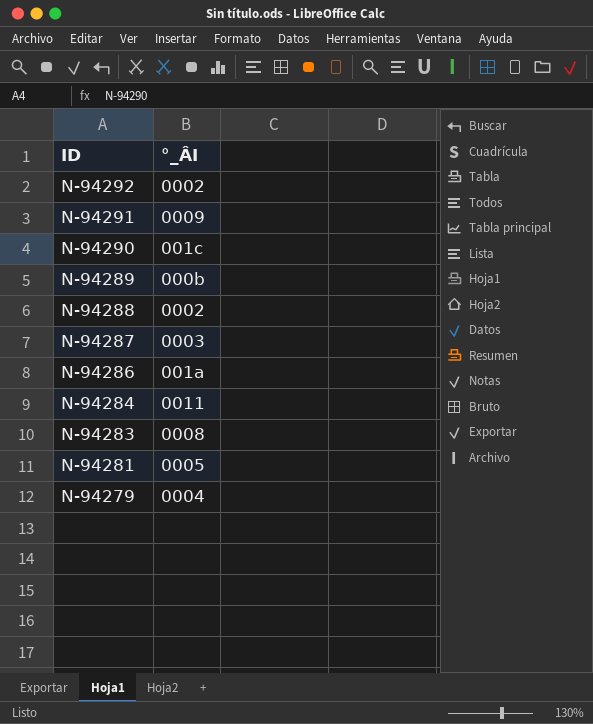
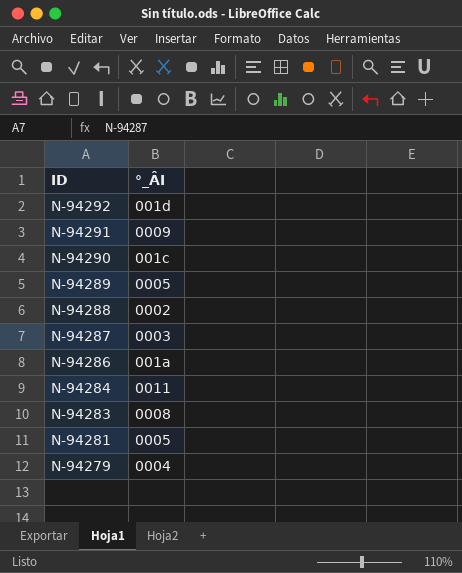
N-94292 | °_ÂI: 0002 -> 001d
N-94289 | °_ÂI: 000b -> 0005

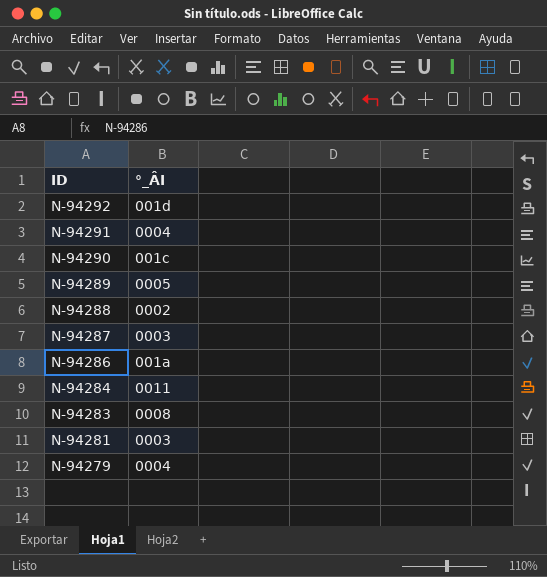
N-94291 | °_ÂI: 0009 -> 0004
N-94281 | °_ÂI: 0005 -> 0003

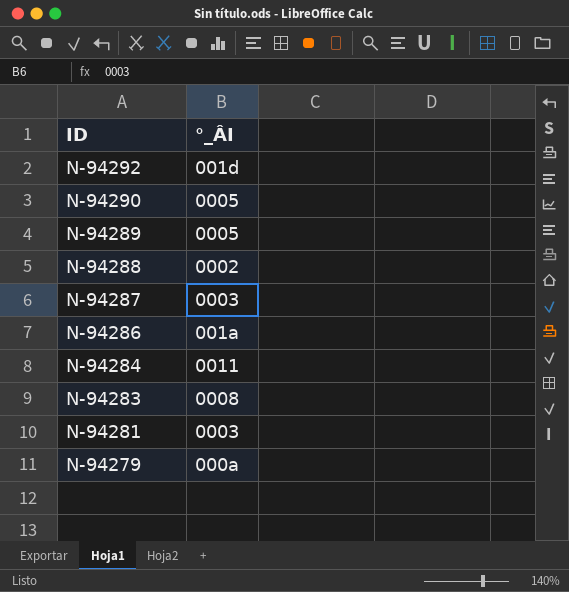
row N-94291: 0004 -> none
N-94290 | °_ÂI: 001c -> 0005
N-94279 | °_ÂI: 0004 -> 000a

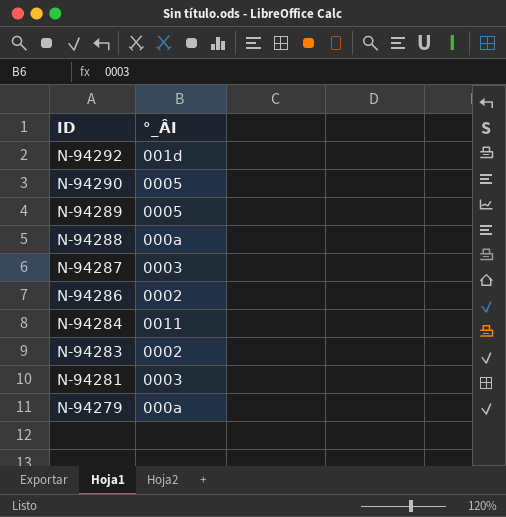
N-94288 | °_ÂI: 0002 -> 000a
N-94286 | °_ÂI: 001a -> 0002
N-94283 | °_ÂI: 0008 -> 0002

